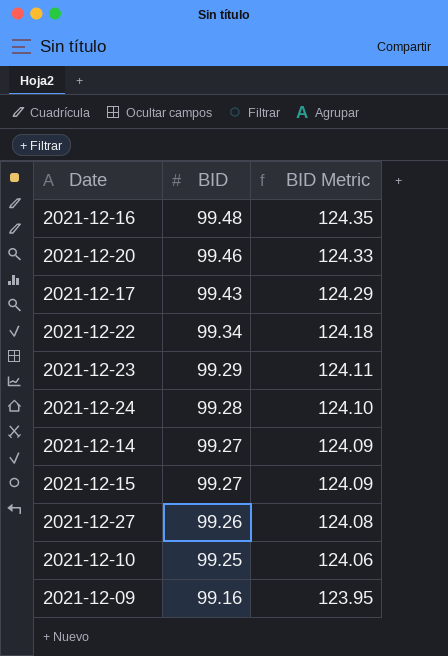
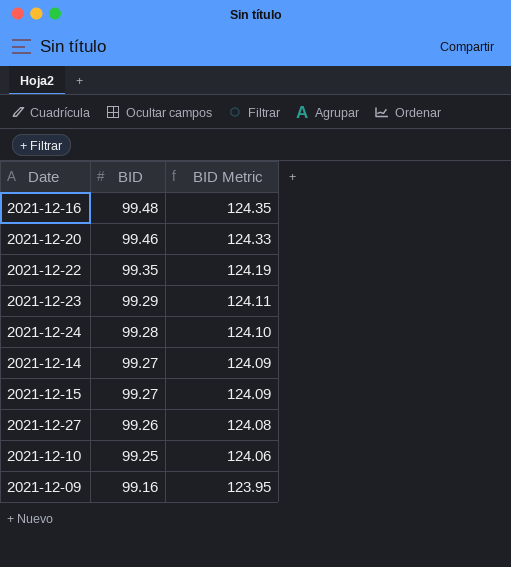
row 2021-12-17: 99.43 | 124.29 -> none
2021-12-22 | BID: 99.34 -> 99.35
2021-12-22 | BID Metric: 124.18 -> 124.19

